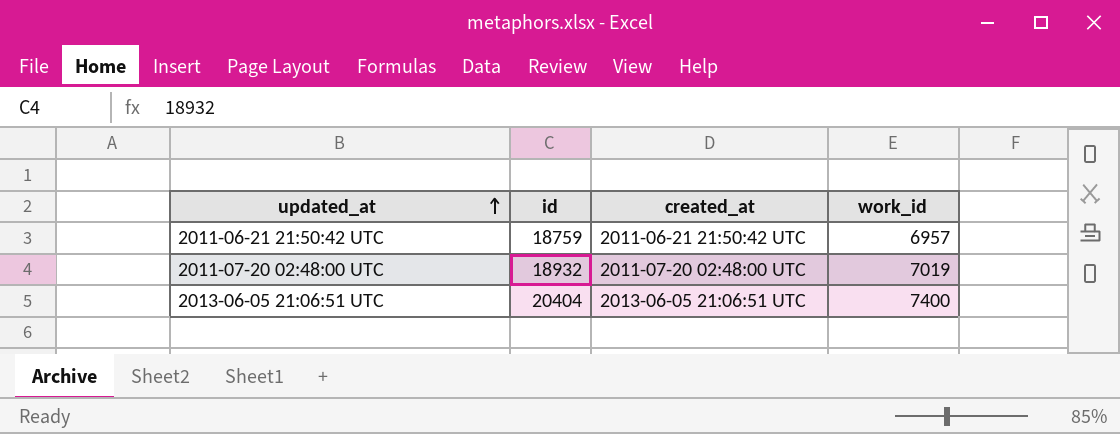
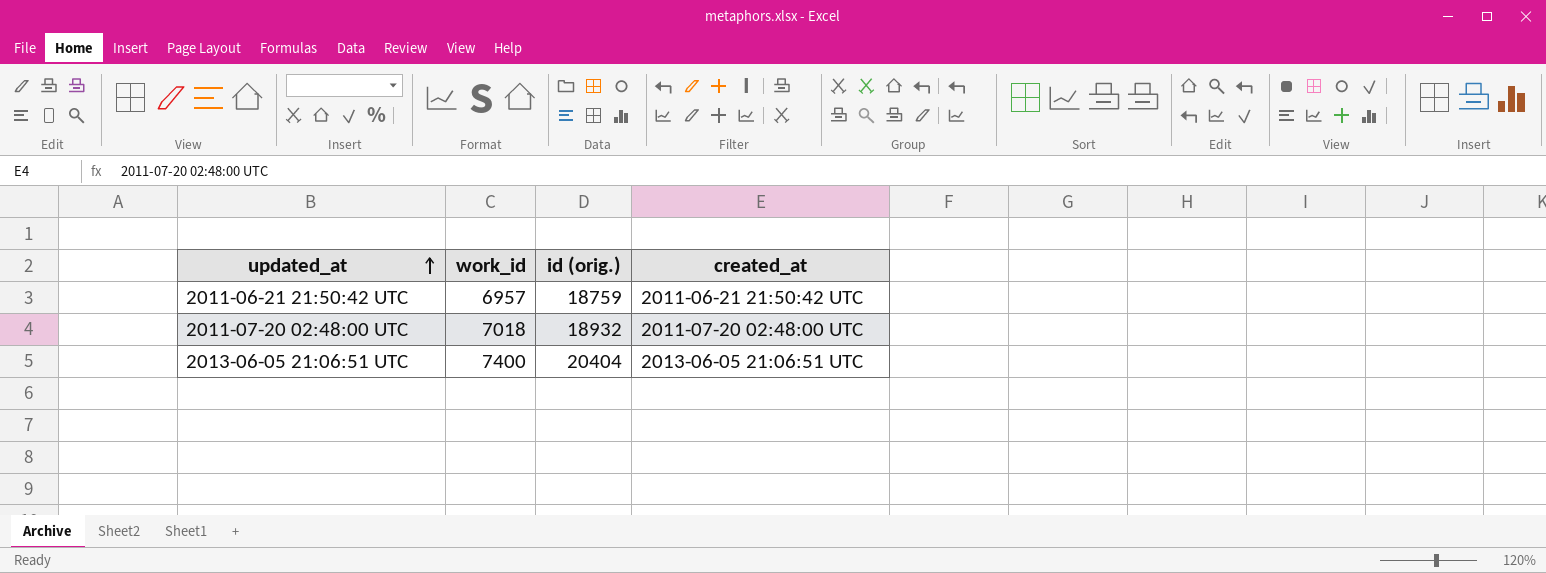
column work_id | position: 4 -> 2
column name: id -> id (orig.)
2011-07-20 02:48:00 UTC | work_id: 7019 -> 7018

